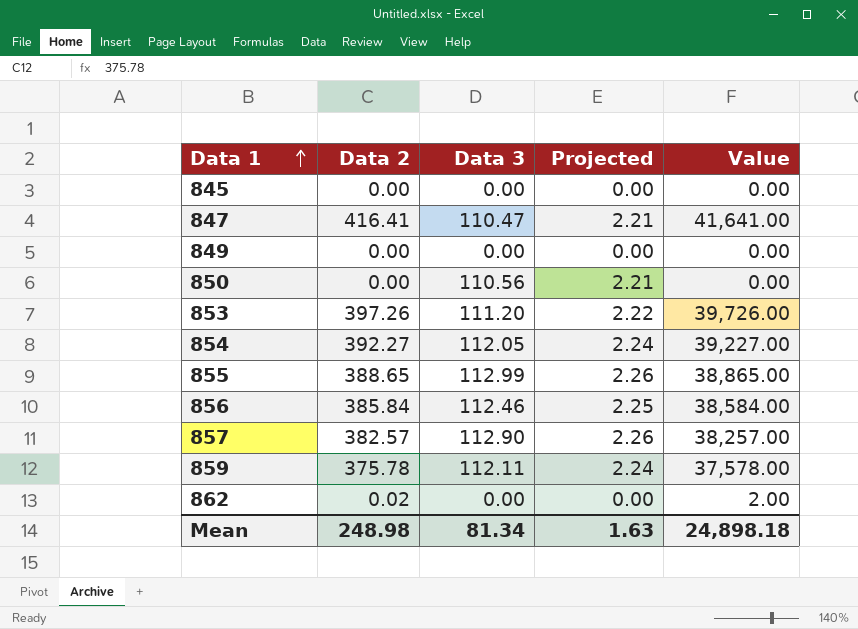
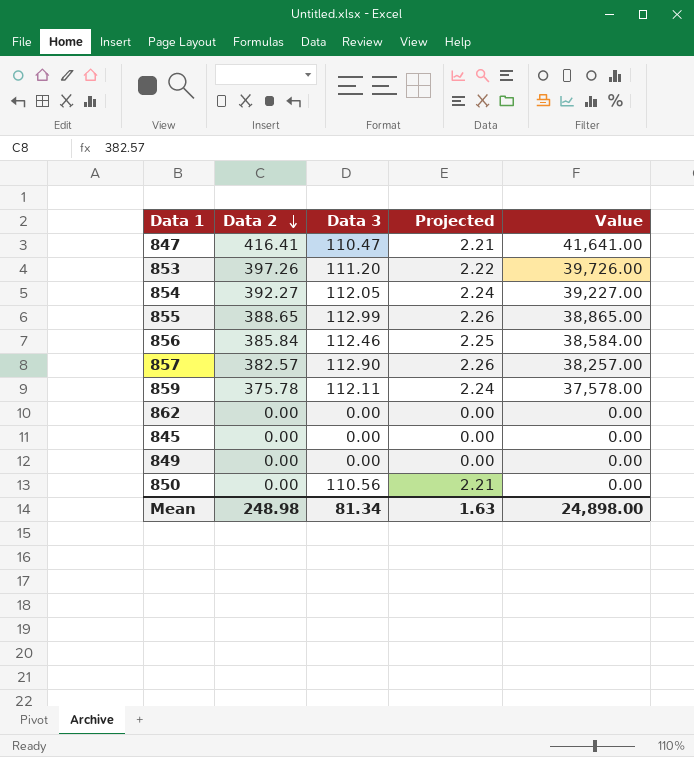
row order: Data 1 ascending -> Data 2 descending
862 | Data 2: 0.02 -> 0.00
862 | Value: 2.00 -> 0.00
Mean | Value: 24,898.18 -> 24,898.00

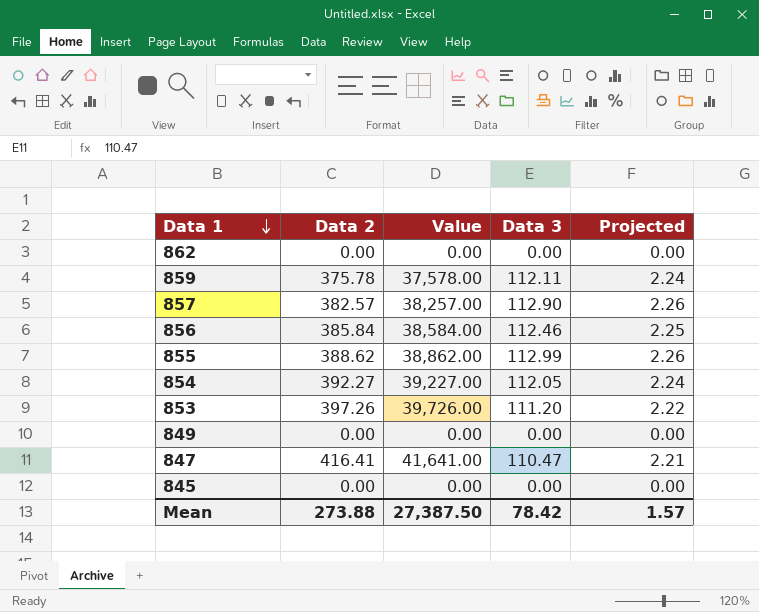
row order: Data 2 descending -> Data 1 descending
column Value | position: 5 -> 3
row 850: 0.00 | 110.56 | 2.21 | 0.00 -> none
855 | Data 2: 388.65 -> 388.62
855 | Value: 38,865.00 -> 38,862.00
Mean | Data 2: 248.98 -> 273.88
Mean | Value: 24,898.00 -> 27,387.50
Mean | Data 3: 81.34 -> 78.42
Mean | Projected: 1.63 -> 1.57

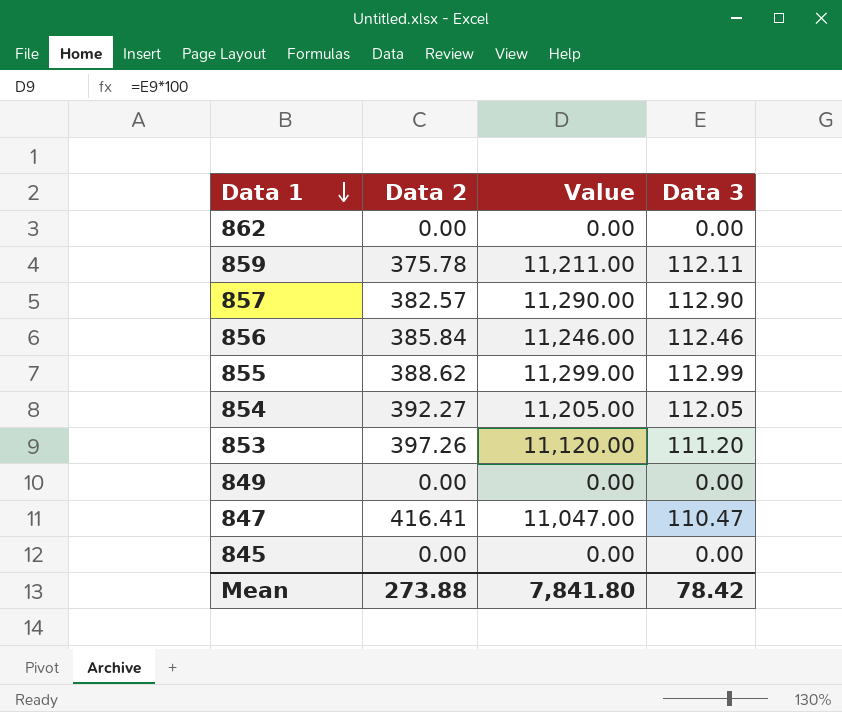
column Projected | formula: [Data 3] * 0.02 -> none
column Value | formula: [Data 2] * 100 -> [Data 3] * 100
Mean | Value: 27,387.50 -> 7,841.80

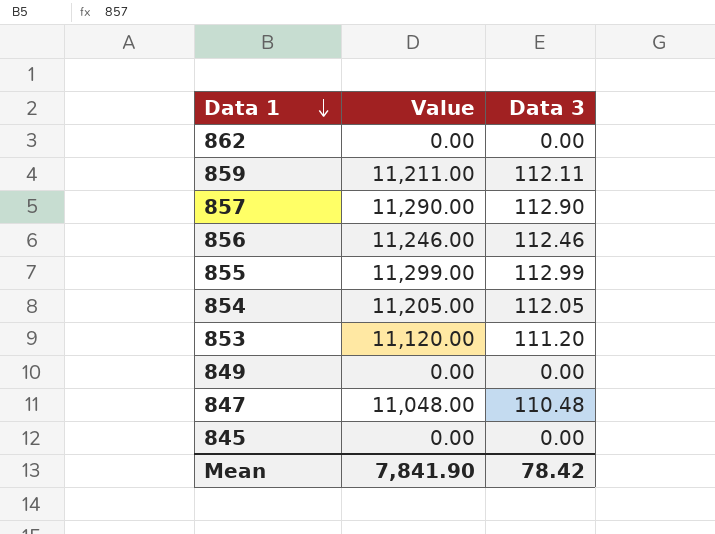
column Data 2 | position: 2 -> none
847 | Value: 11,047.00 -> 11,048.00
847 | Data 3: 110.47 -> 110.48
Mean | Value: 7,841.80 -> 7,841.90

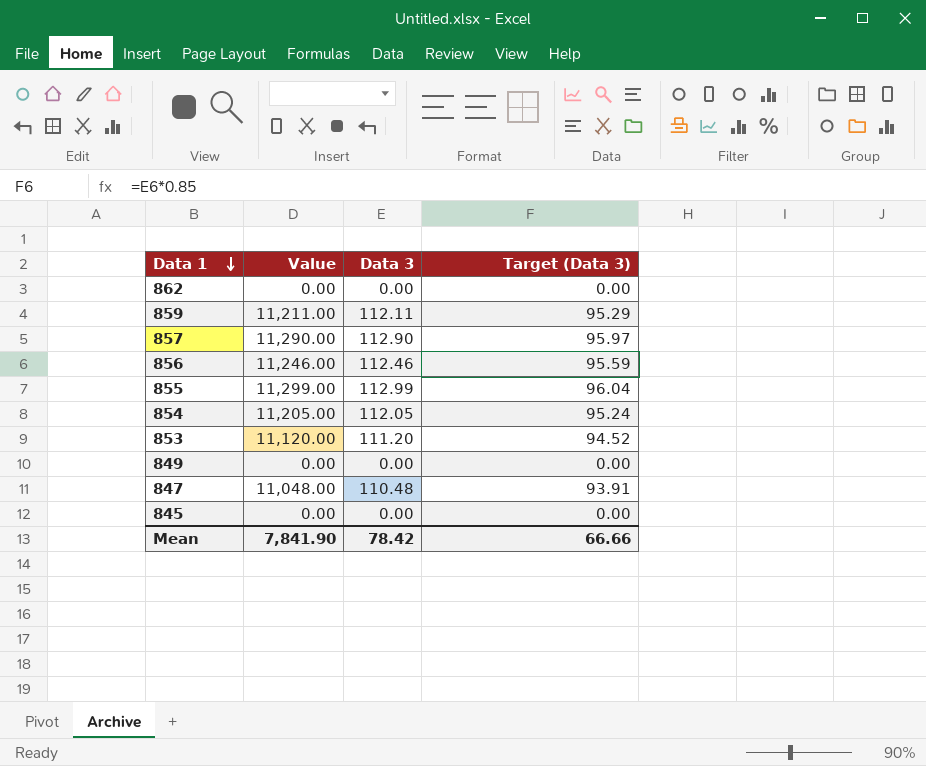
column Target (Data 3) | formula: none -> [Data 3] * 0.85

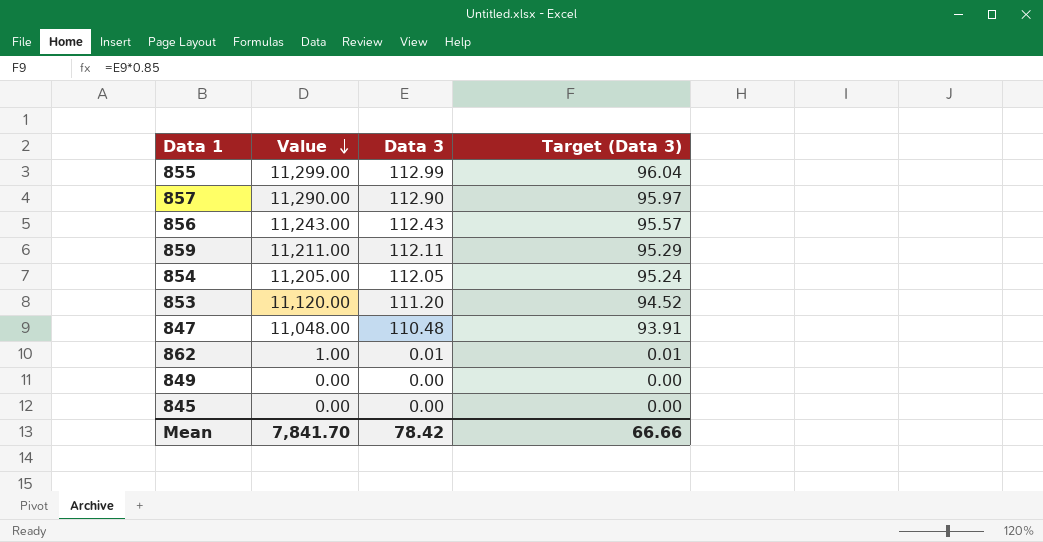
row order: Data 1 descending -> Value descending
856 | Value: 11,246.00 -> 11,243.00
856 | Data 3: 112.46 -> 112.43
856 | Target (Data 3): 95.59 -> 95.57
862 | Value: 0.00 -> 1.00
862 | Data 3: 0.00 -> 0.01
862 | Target (Data 3): 0.00 -> 0.01
Mean | Value: 7,841.90 -> 7,841.70

